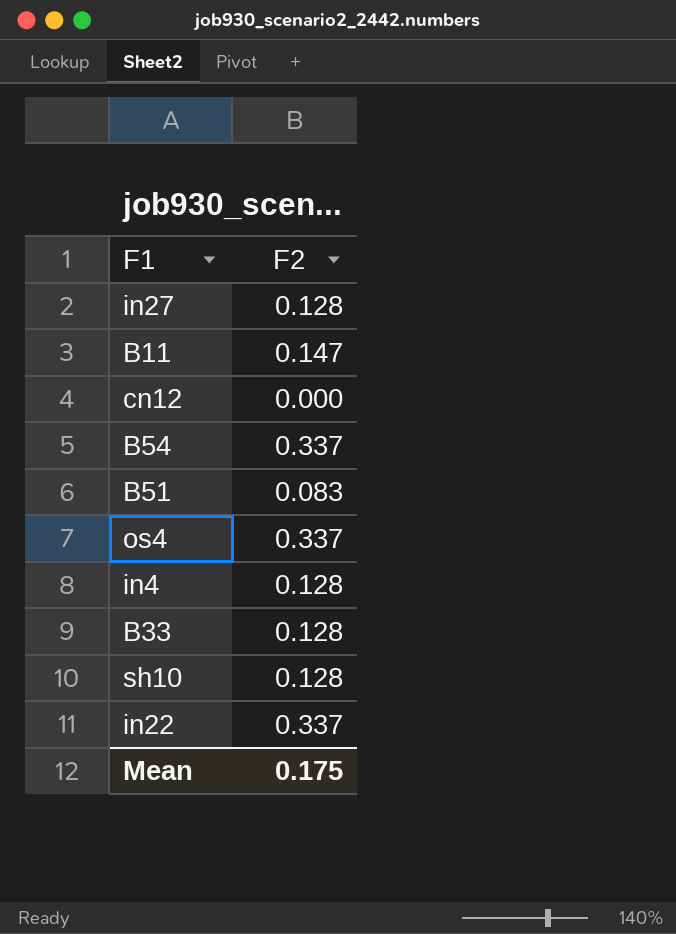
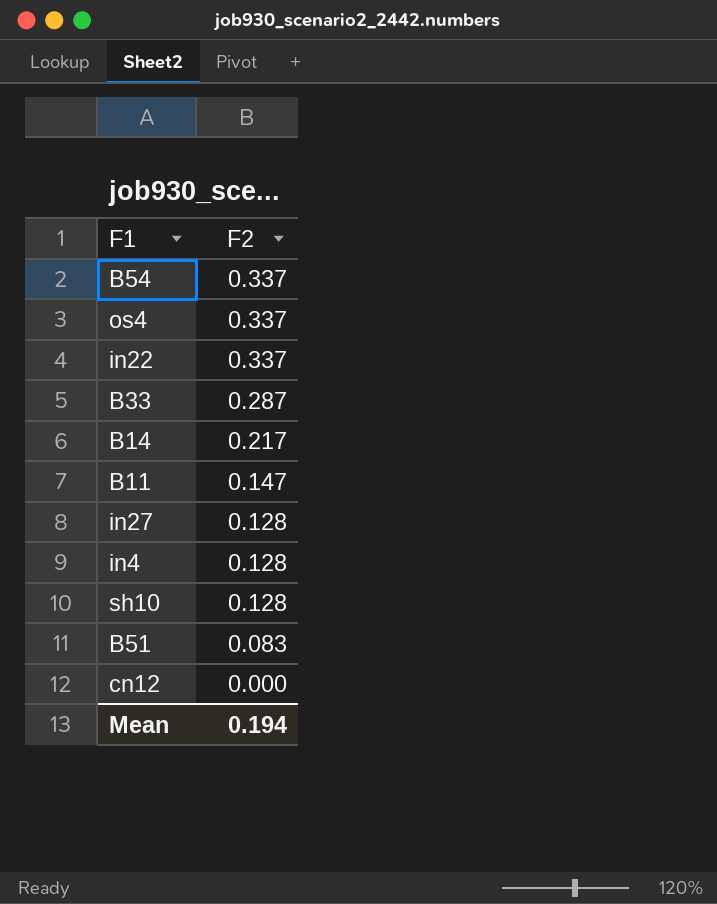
row order: none -> F2 descending
B33 | F2: 0.128 -> 0.287
row B14: none -> 0.217
Mean | F2: 0.175 -> 0.194

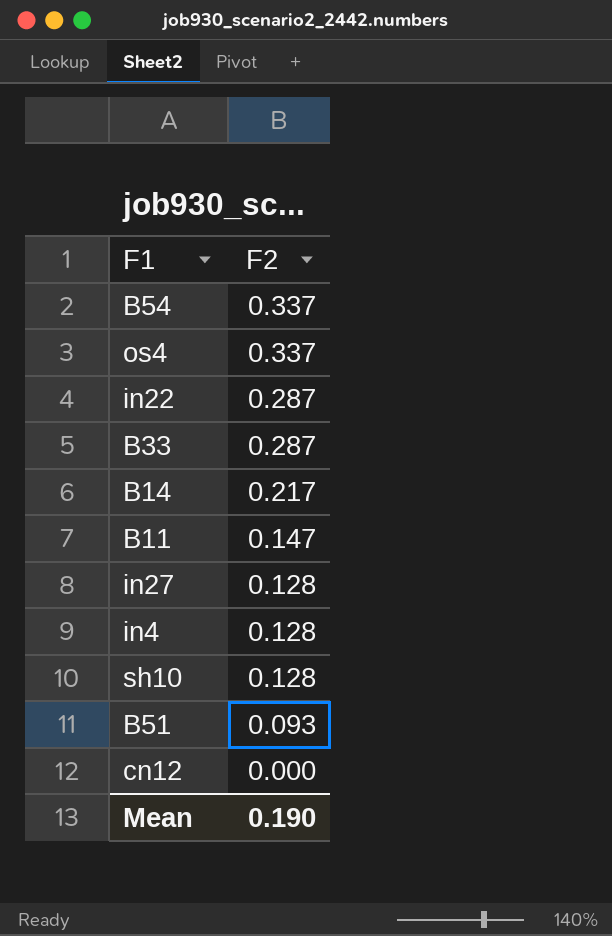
in22 | F2: 0.337 -> 0.287
B51 | F2: 0.083 -> 0.093
Mean | F2: 0.194 -> 0.190

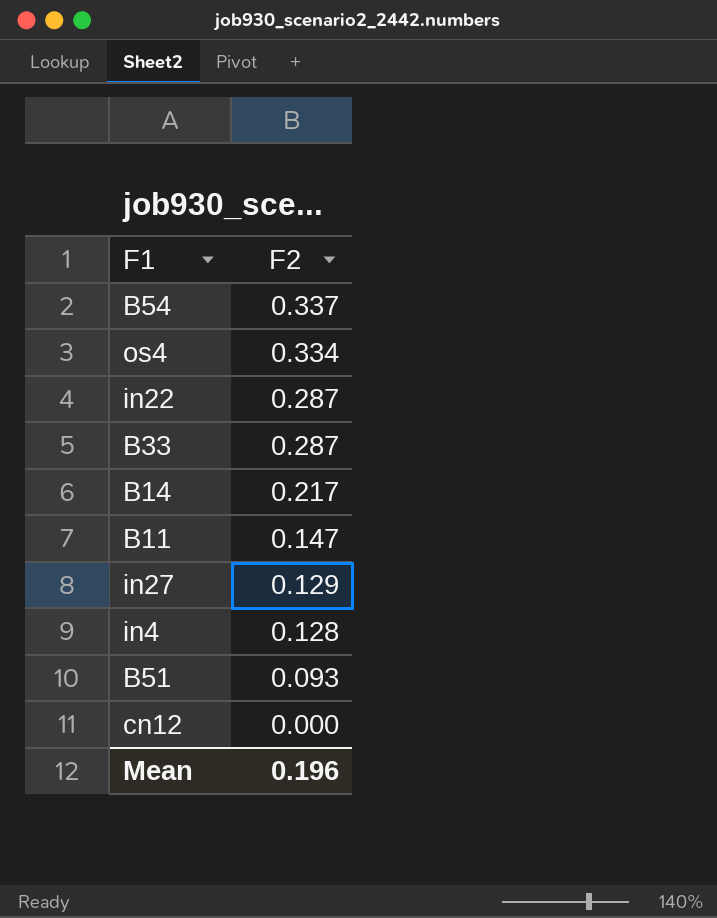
row sh10: 0.128 -> none
os4 | F2: 0.337 -> 0.334
in27 | F2: 0.128 -> 0.129
Mean | F2: 0.190 -> 0.196

